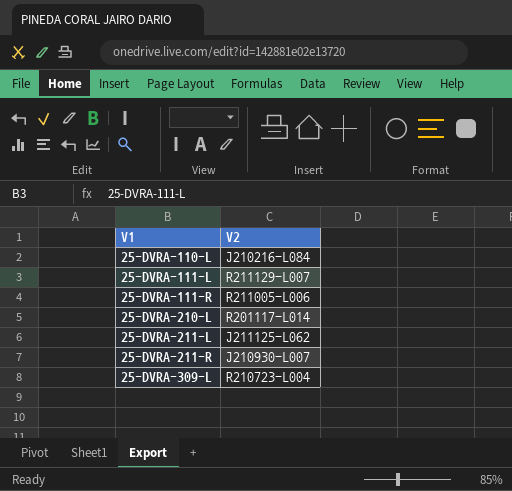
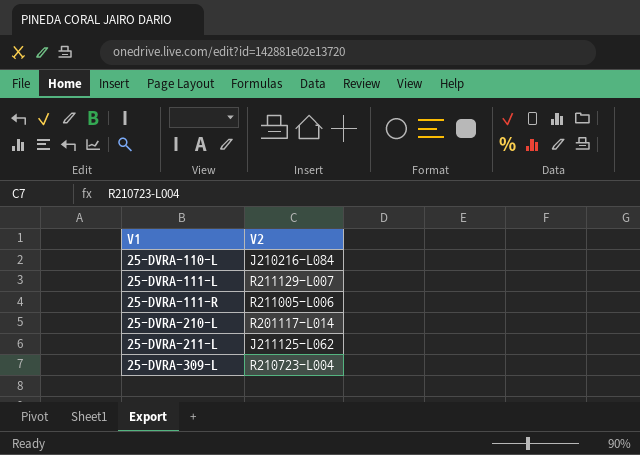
row 25-DVRA-211-R: J210930-L007 -> none

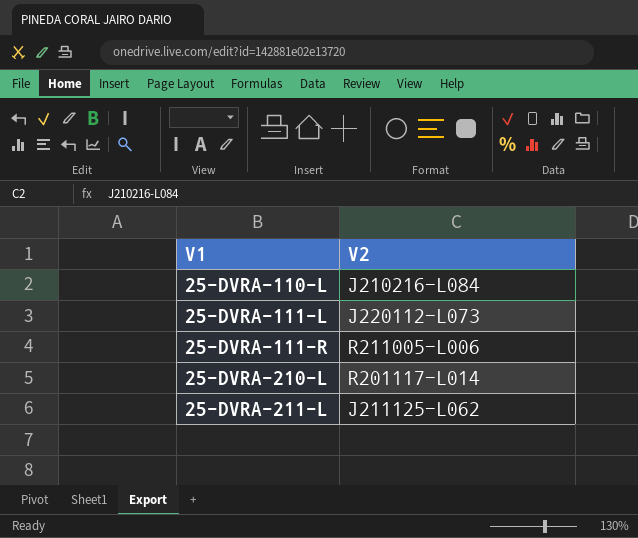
row 25-DVRA-309-L: R210723-L004 -> none
25-DVRA-111-L | V2: R211129-L007 -> J220112-L073

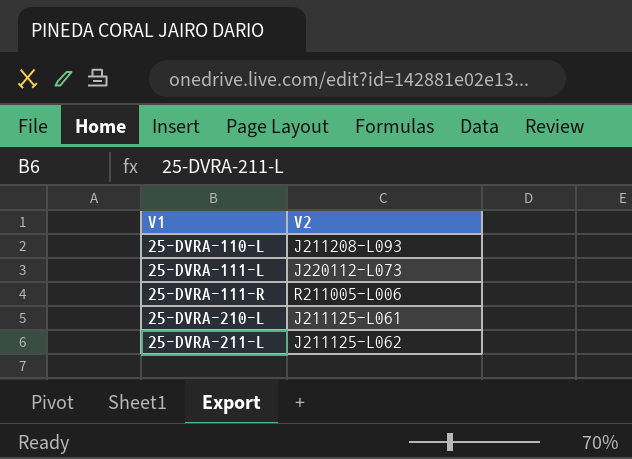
25-DVRA-110-L | V2: J210216-L084 -> J211208-L093
25-DVRA-210-L | V2: R201117-L014 -> J211125-L061

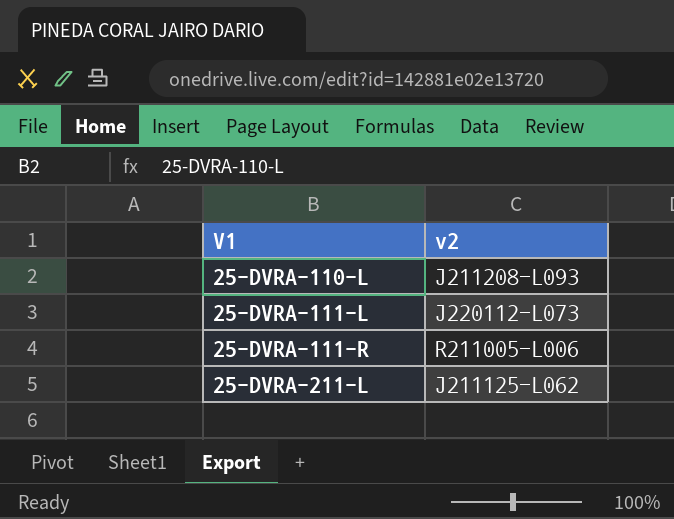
column name: V2 -> v2
row 25-DVRA-210-L: J211125-L061 -> none

